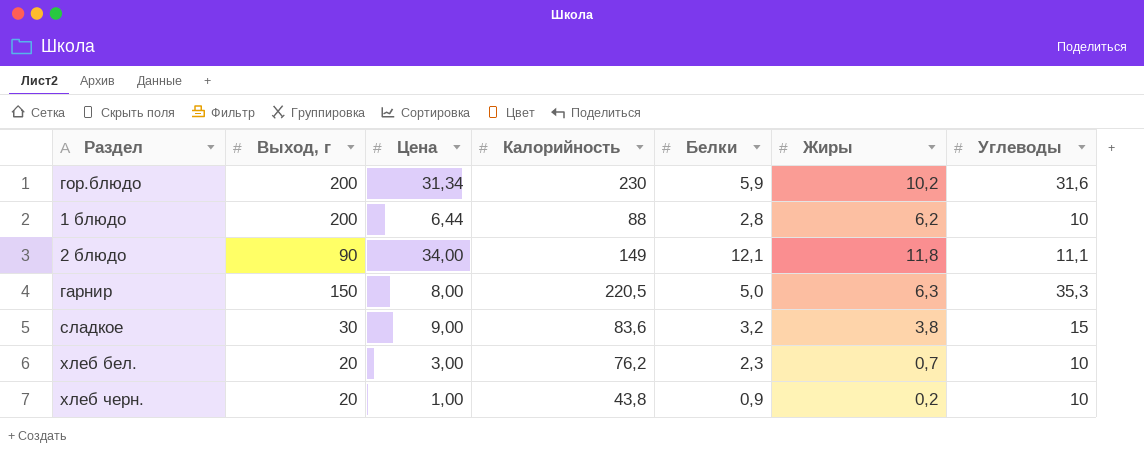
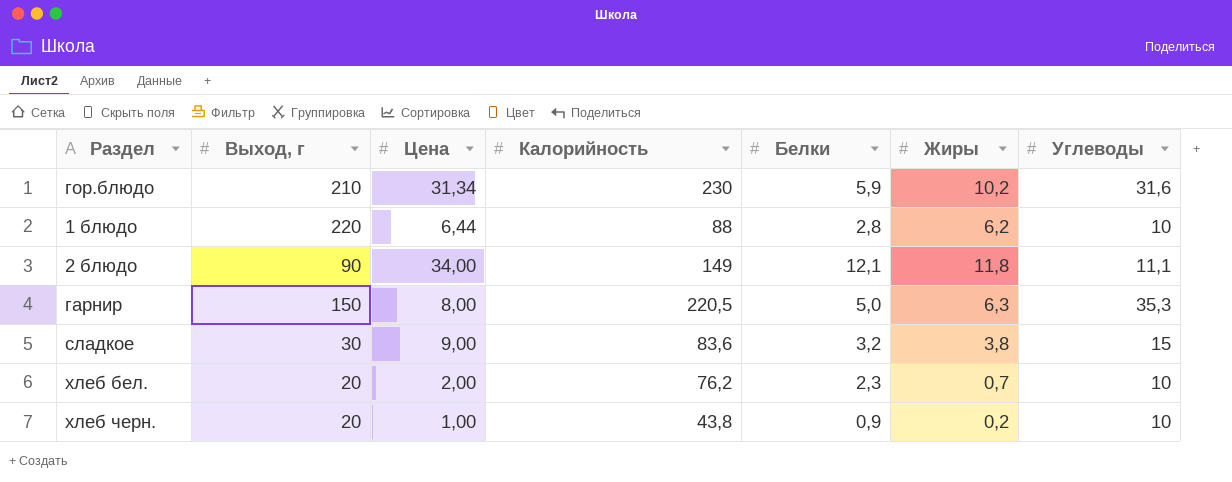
гор.блюдо | Выход, г: 200 -> 210
1 блюдо | Выход, г: 200 -> 220
хлеб бел. | Цена: 3,00 -> 2,00

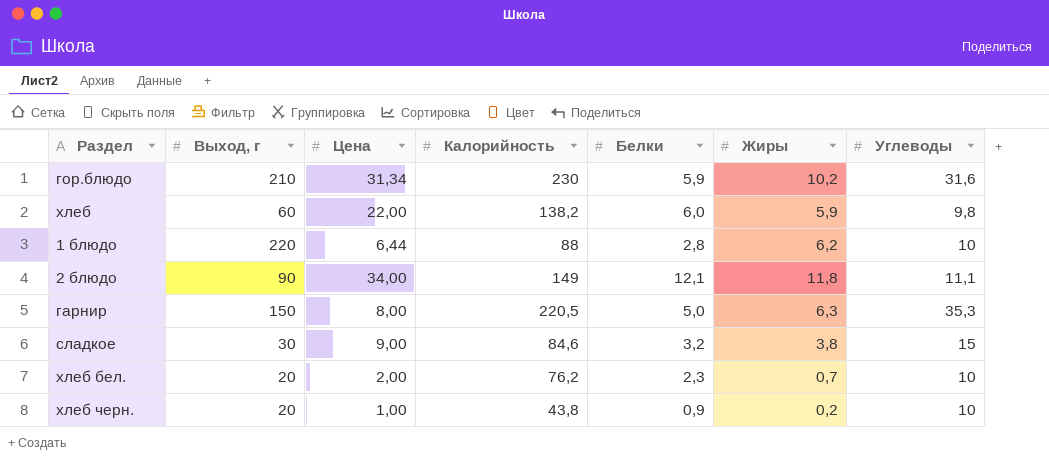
row хлеб: none -> 60 | 22,00 | 138,2 | 6,0 | 5,9 | 9,8
сладкое | Калорийность: 83,6 -> 84,6

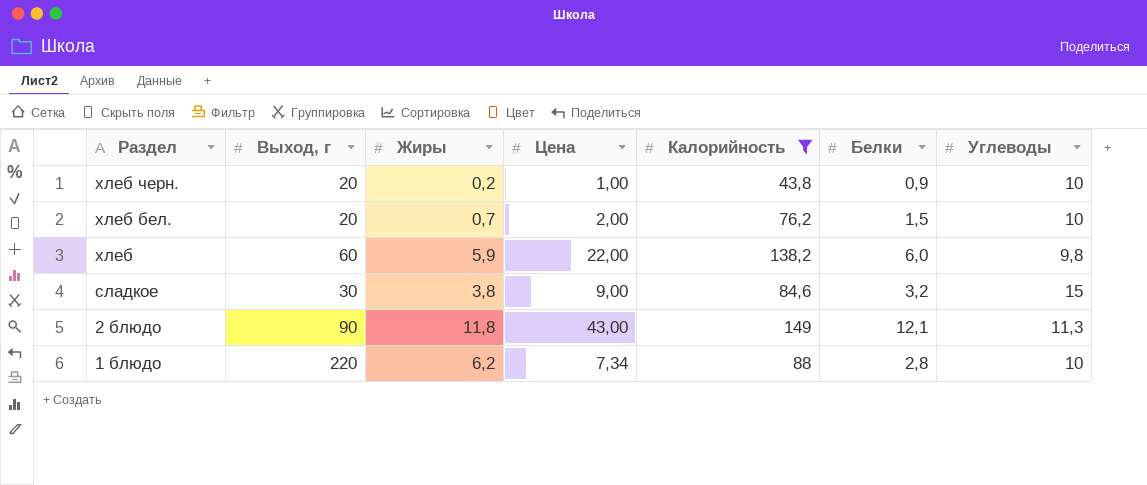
filter: none -> Калорийность <= 149
row order: none -> Раздел descending
column Жиры | position: 6 -> 3
хлеб бел. | Белки: 2,3 -> 1,5
2 блюдо | Цена: 34,00 -> 43,00
2 блюдо | Углеводы: 11,1 -> 11,3
1 блюдо | Цена: 6,44 -> 7,34

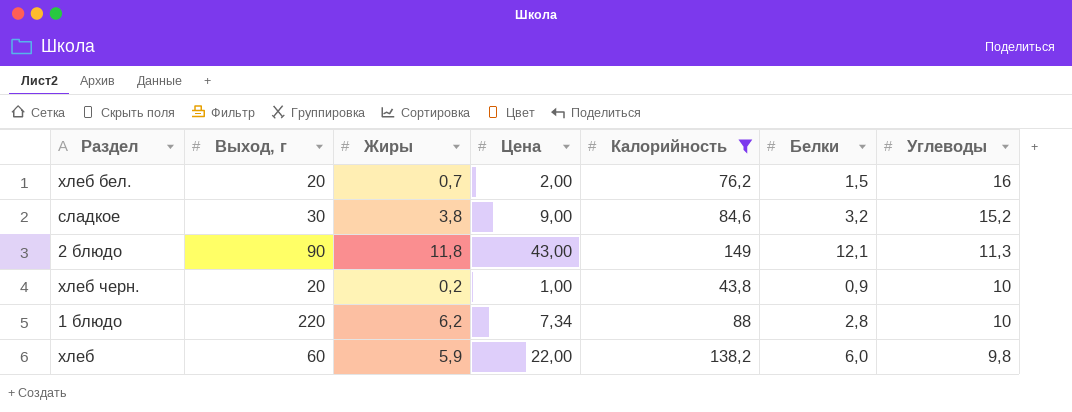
row order: Раздел descending -> Углеводы descending
хлеб бел. | Углеводы: 10 -> 16
сладкое | Углеводы: 15 -> 15,2

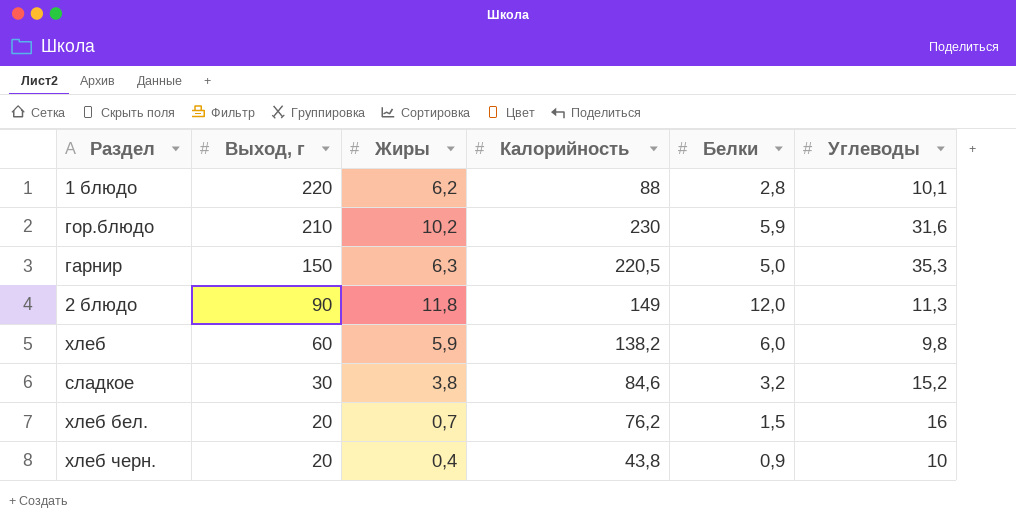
filter: Калорийность <= 149 -> none
row order: Углеводы descending -> Выход, г descending
column Цена | position: 4 -> none
1 блюдо | Углеводы: 10 -> 10,1
2 блюдо | Белки: 12,1 -> 12,0
хлеб черн. | Жиры: 0,2 -> 0,4

